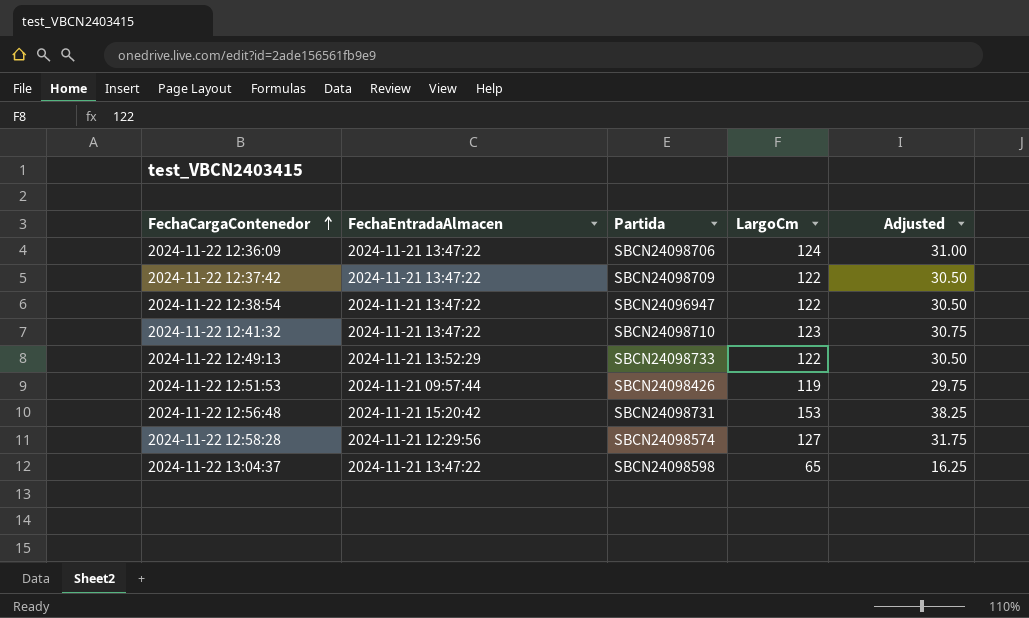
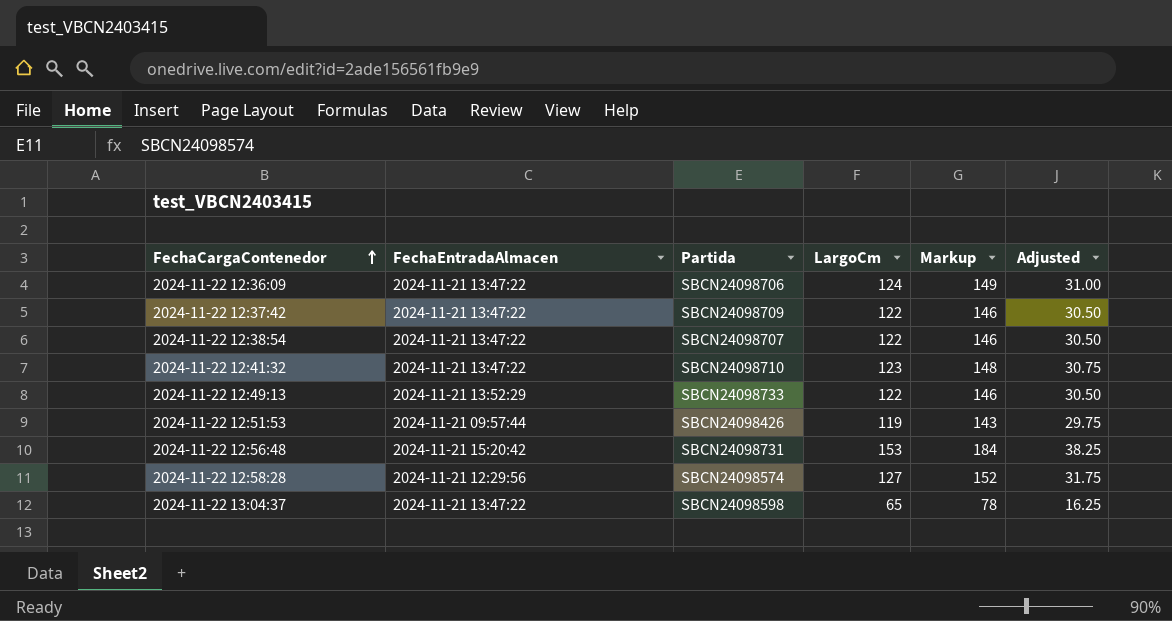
column Markup | formula: none -> [LargoCm] * 1.2
2024-11-22 12:38:54 | Partida: SBCN24096947 -> SBCN24098707

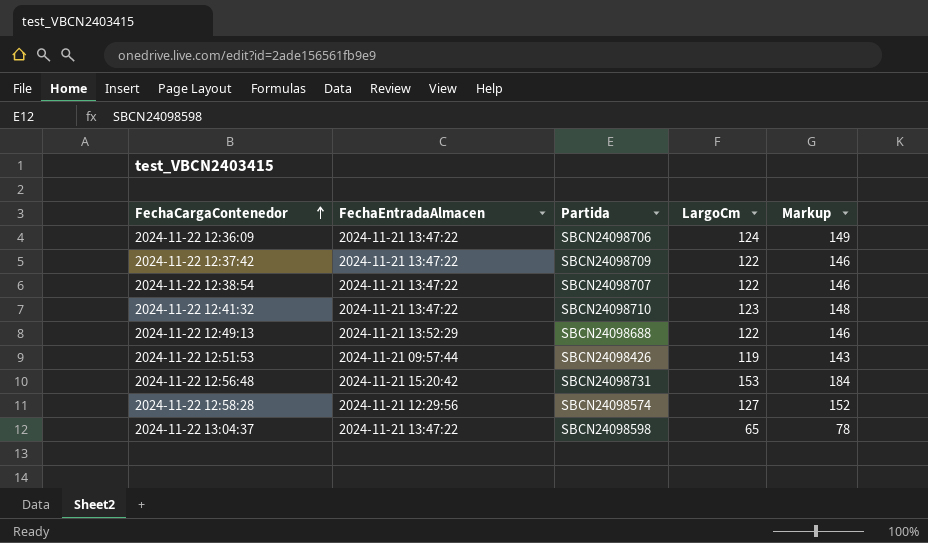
column Adjusted | formula: [LargoCm] * 0.25 -> none
2024-11-22 12:49:13 | Partida: SBCN24098733 -> SBCN24098688

